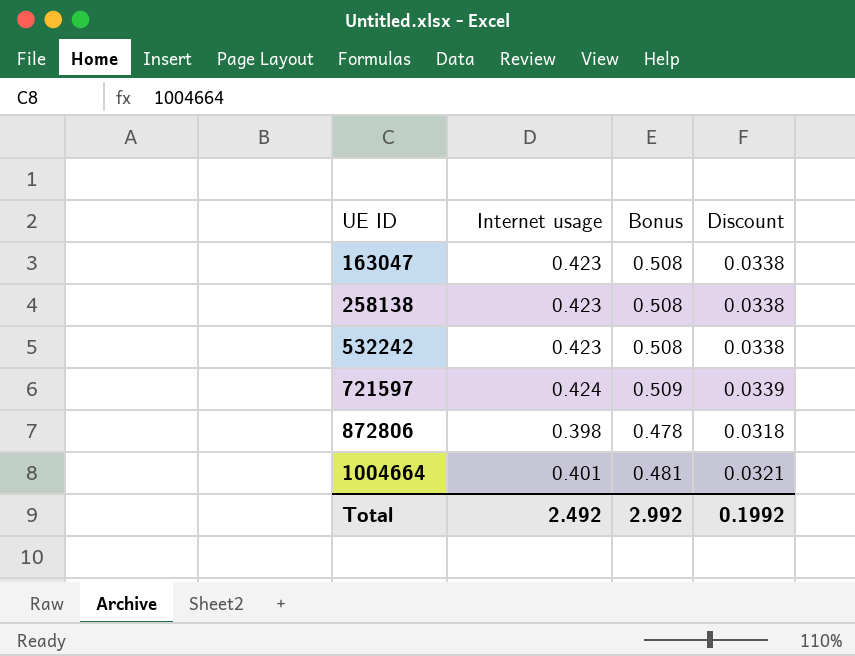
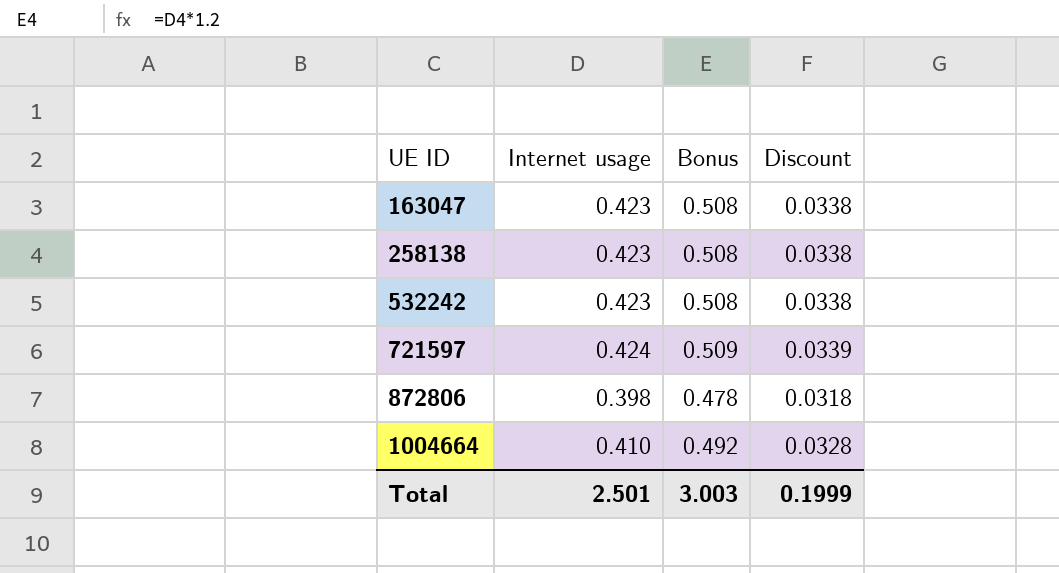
1004664 | Internet usage: 0.401 -> 0.410
1004664 | Bonus: 0.481 -> 0.492
1004664 | Discount: 0.0321 -> 0.0328
Total | Internet usage: 2.492 -> 2.501
Total | Bonus: 2.992 -> 3.003
Total | Discount: 0.1992 -> 0.1999

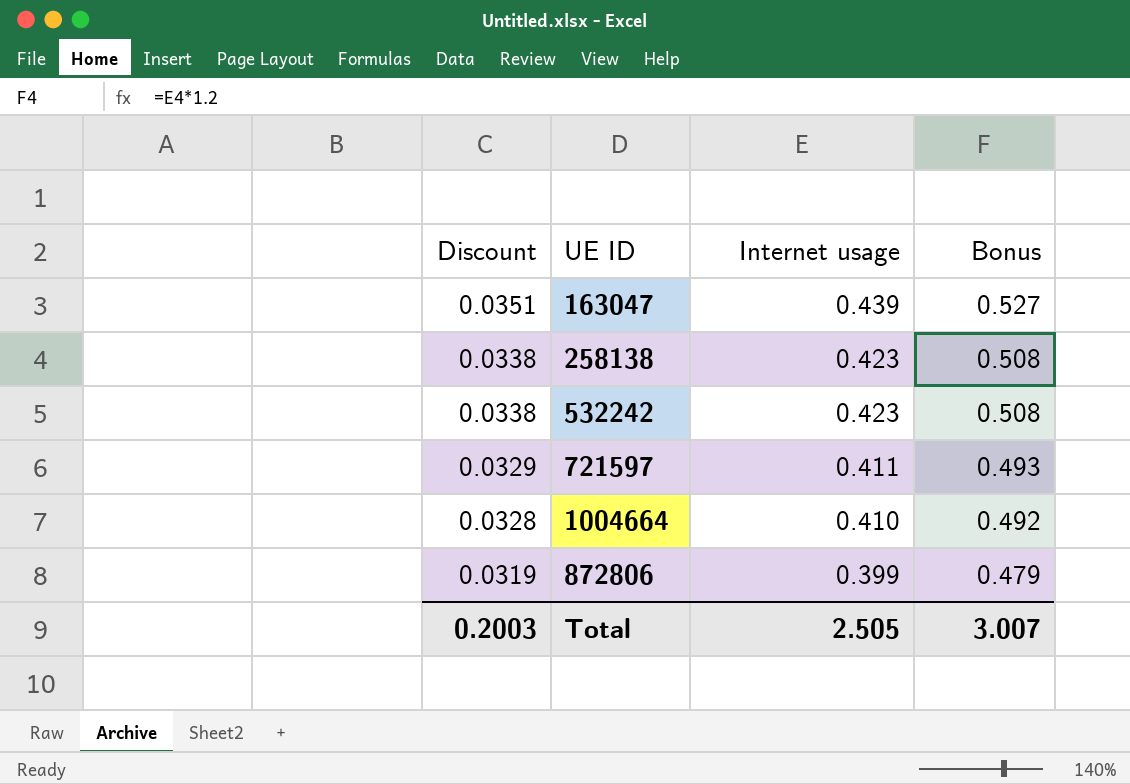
row order: UE ID ascending -> Discount descending
column Discount | position: 4 -> 1
163047 | Discount: 0.0338 -> 0.0351
163047 | Internet usage: 0.423 -> 0.439
163047 | Bonus: 0.508 -> 0.527
721597 | Discount: 0.0339 -> 0.0329
721597 | Internet usage: 0.424 -> 0.411
721597 | Bonus: 0.509 -> 0.493
872806 | Discount: 0.0318 -> 0.0319
872806 | Internet usage: 0.398 -> 0.399
872806 | Bonus: 0.478 -> 0.479
Total | Discount: 0.1999 -> 0.2003
Total | Internet usage: 2.501 -> 2.505
Total | Bonus: 3.003 -> 3.007

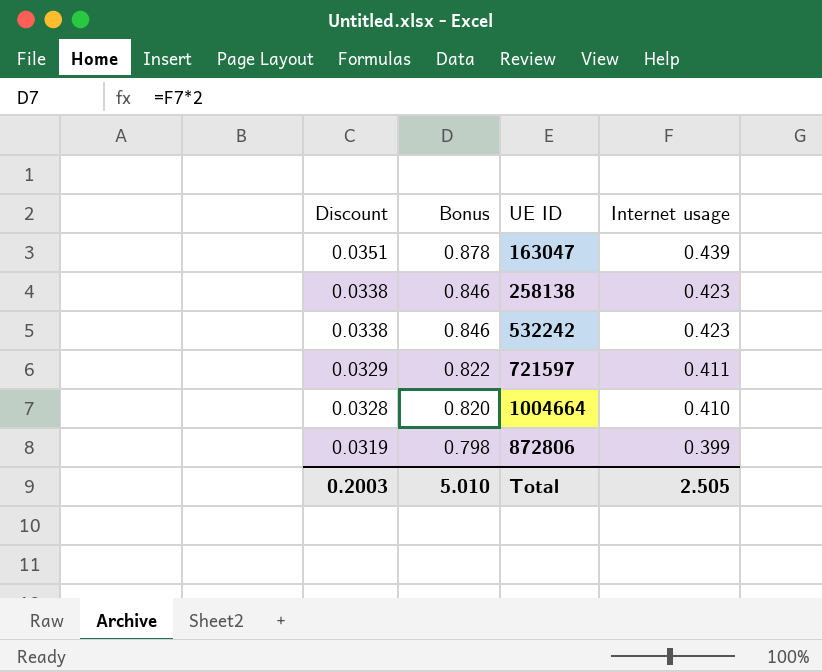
column Bonus | formula: [Internet usage] * 1.2 -> [Internet usage] * 2
column Bonus | position: 4 -> 2
Total | Bonus: 3.007 -> 5.010

